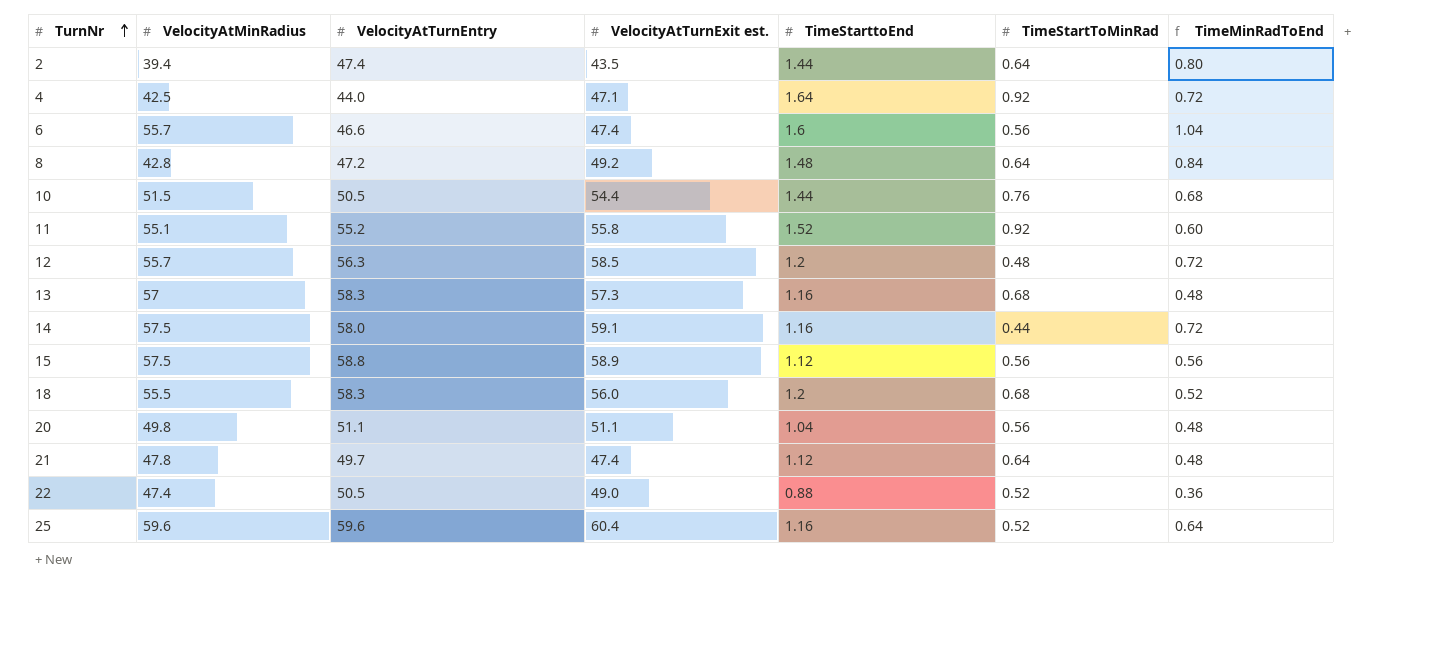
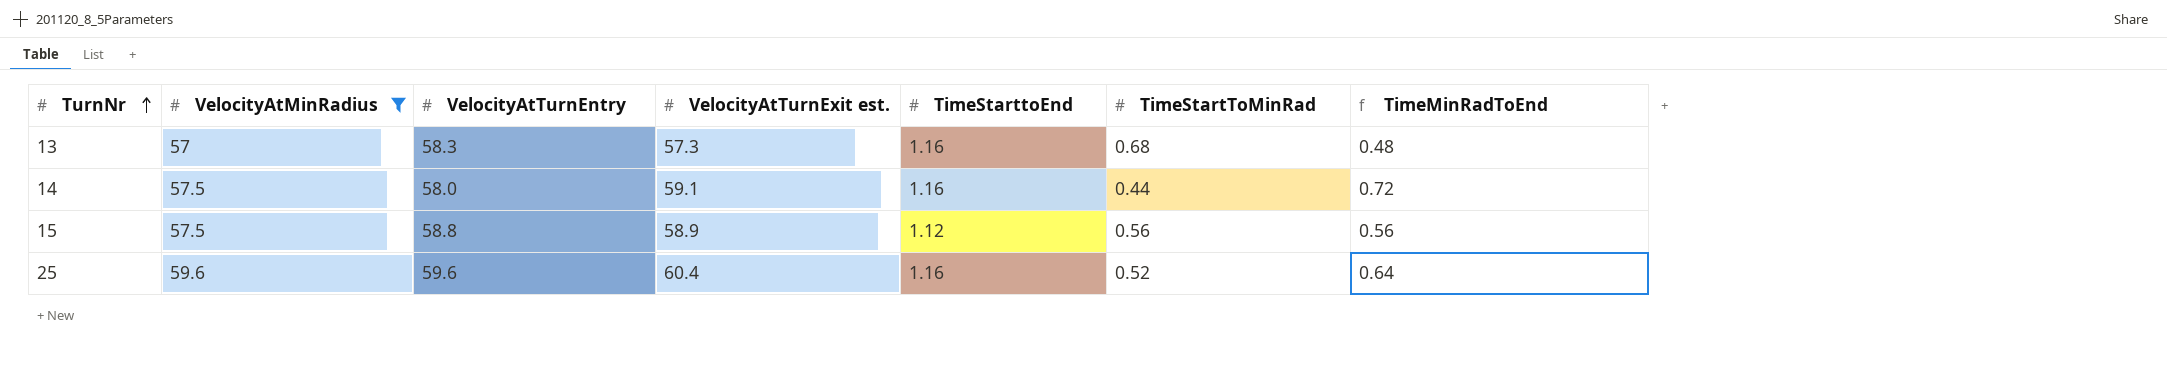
filter: none -> VelocityAtMinRadius >= 57

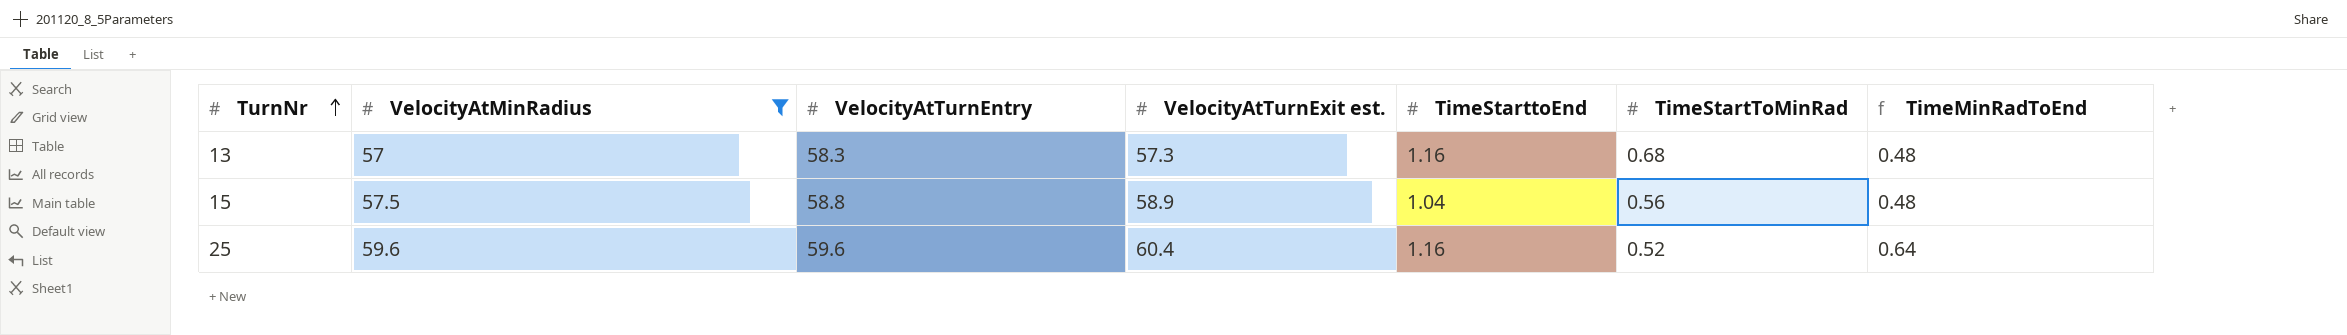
row 14: 57.5 | 58.0 | 59.1 | 1.16 | 0.44 | 0.72 -> none
15 | TimeStarttoEnd: 1.12 -> 1.04
15 | TimeMinRadToEnd: 0.56 -> 0.48

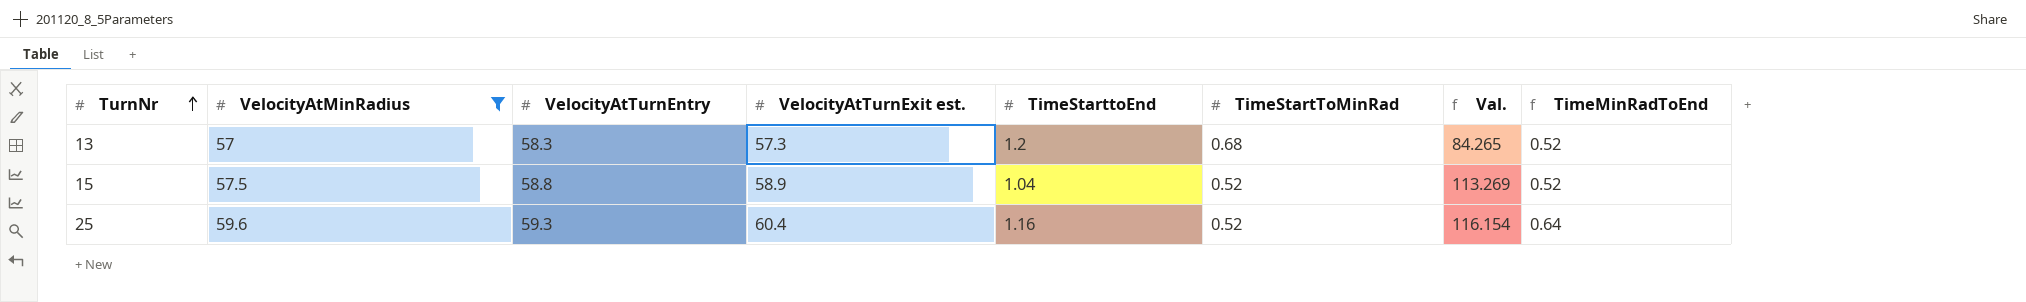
column Val. | formula: none -> [VelocityAtTurnExit est.] / [TimeStartToMinRad]
13 | TimeStarttoEnd: 1.16 -> 1.2
13 | TimeMinRadToEnd: 0.48 -> 0.52
15 | TimeStartToMinRad: 0.56 -> 0.52
15 | TimeMinRadToEnd: 0.48 -> 0.52
25 | VelocityAtTurnEntry: 59.6 -> 59.3

